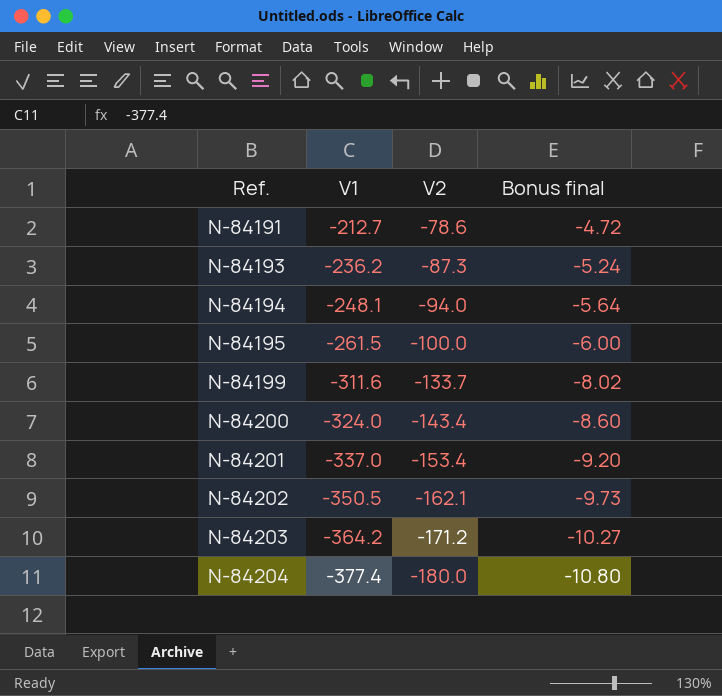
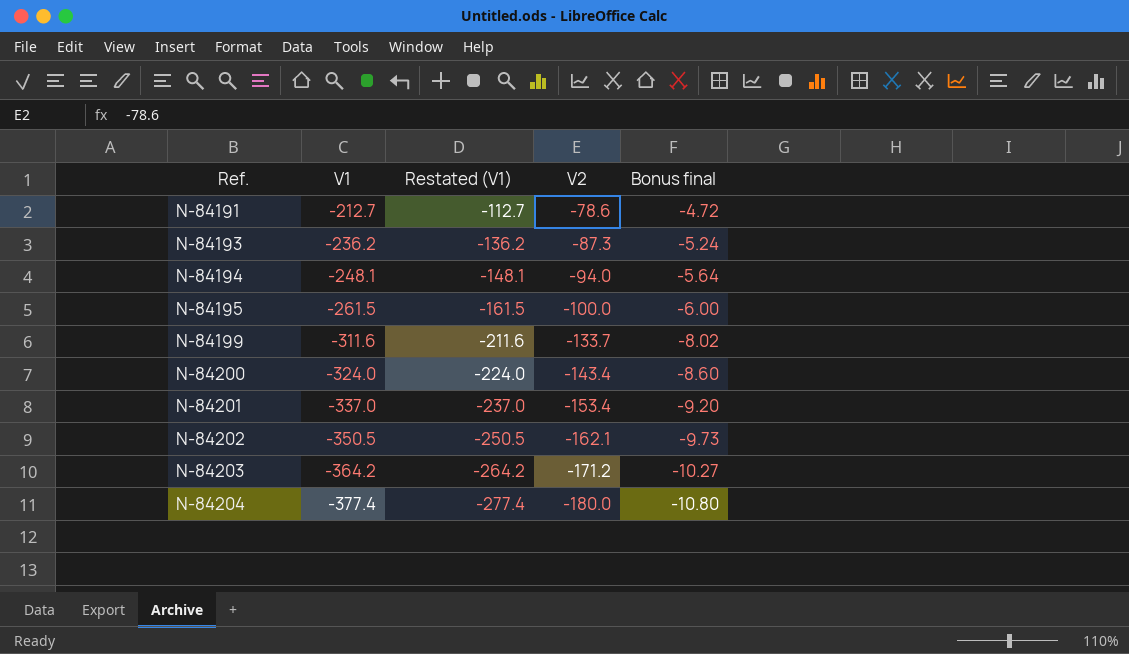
column Restated (V1) | formula: none -> [V1] + 100

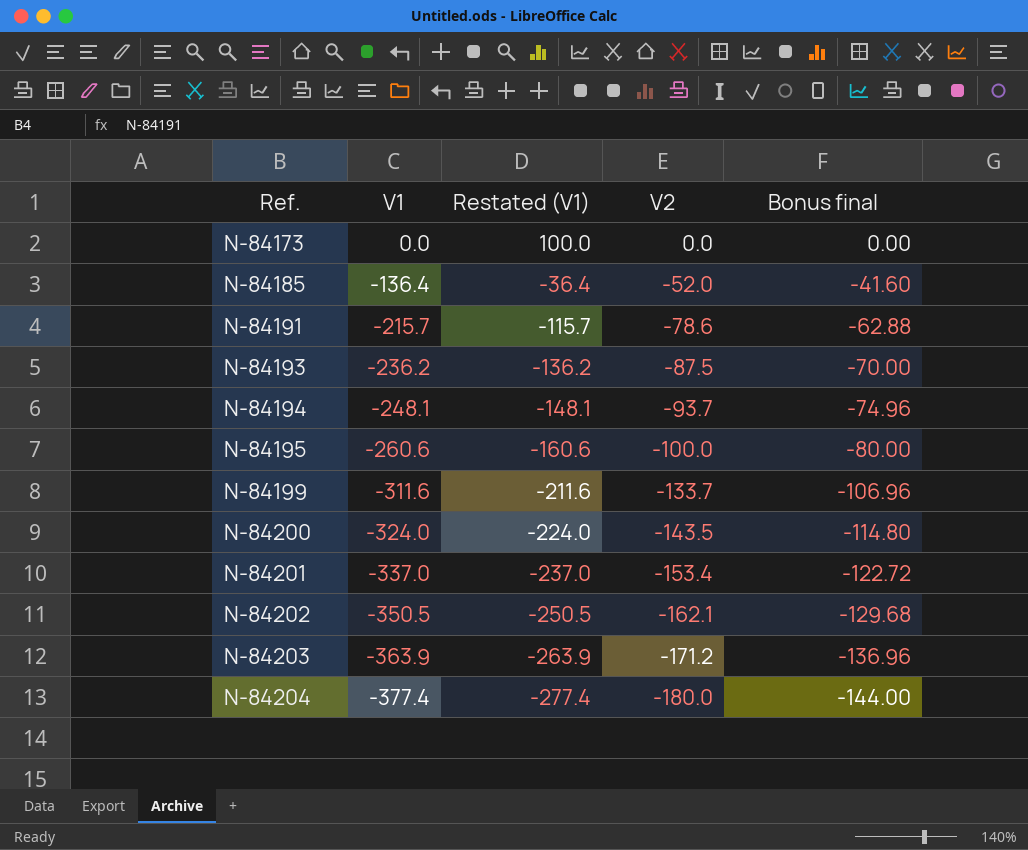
column Bonus final | formula: [V2] * 0.06 -> [V2] * 0.8
row N-84173: none -> 0.0 | 100.0 | 0.0 | 0.00
row N-84185: none -> -136.4 | -36.4 | -52.0 | -41.60
N-84191 | V1: -212.7 -> -215.7
N-84191 | Restated (V1): -112.7 -> -115.7
N-84193 | V2: -87.3 -> -87.5
N-84194 | V2: -94.0 -> -93.7
N-84195 | V1: -261.5 -> -260.6
N-84195 | Restated (V1): -161.5 -> -160.6
N-84200 | V2: -143.4 -> -143.5
N-84203 | V1: -364.2 -> -363.9
N-84203 | Restated (V1): -264.2 -> -263.9

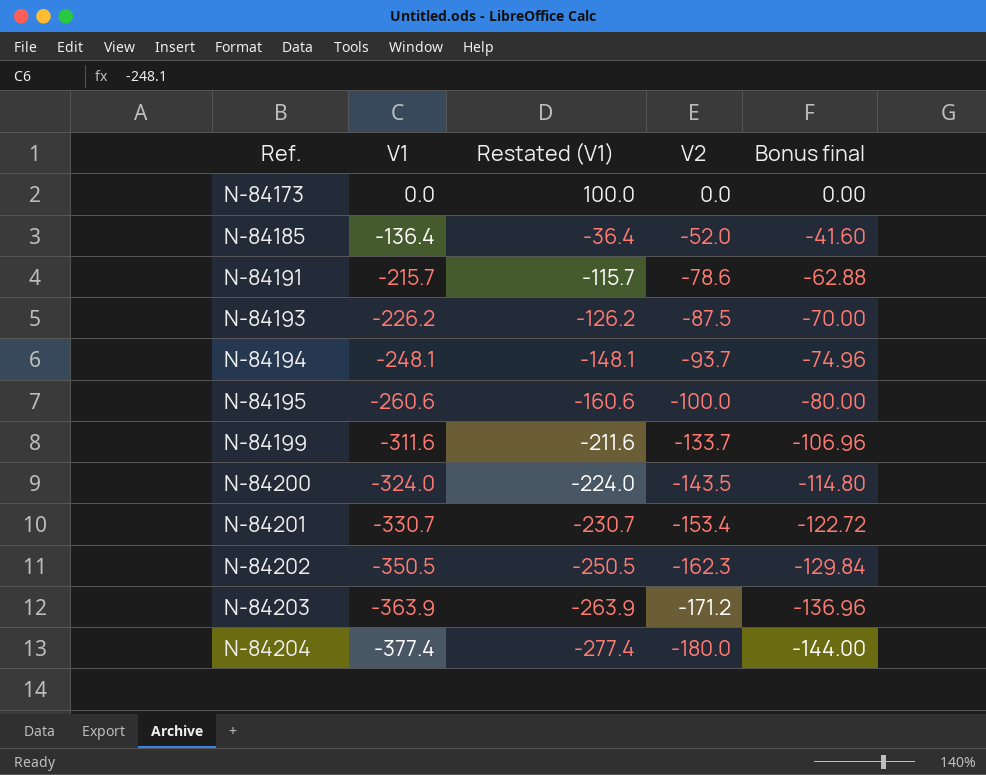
N-84193 | V1: -236.2 -> -226.2
N-84193 | Restated (V1): -136.2 -> -126.2
N-84201 | V1: -337.0 -> -330.7
N-84201 | Restated (V1): -237.0 -> -230.7
N-84202 | V2: -162.1 -> -162.3
N-84202 | Bonus final: -129.68 -> -129.84

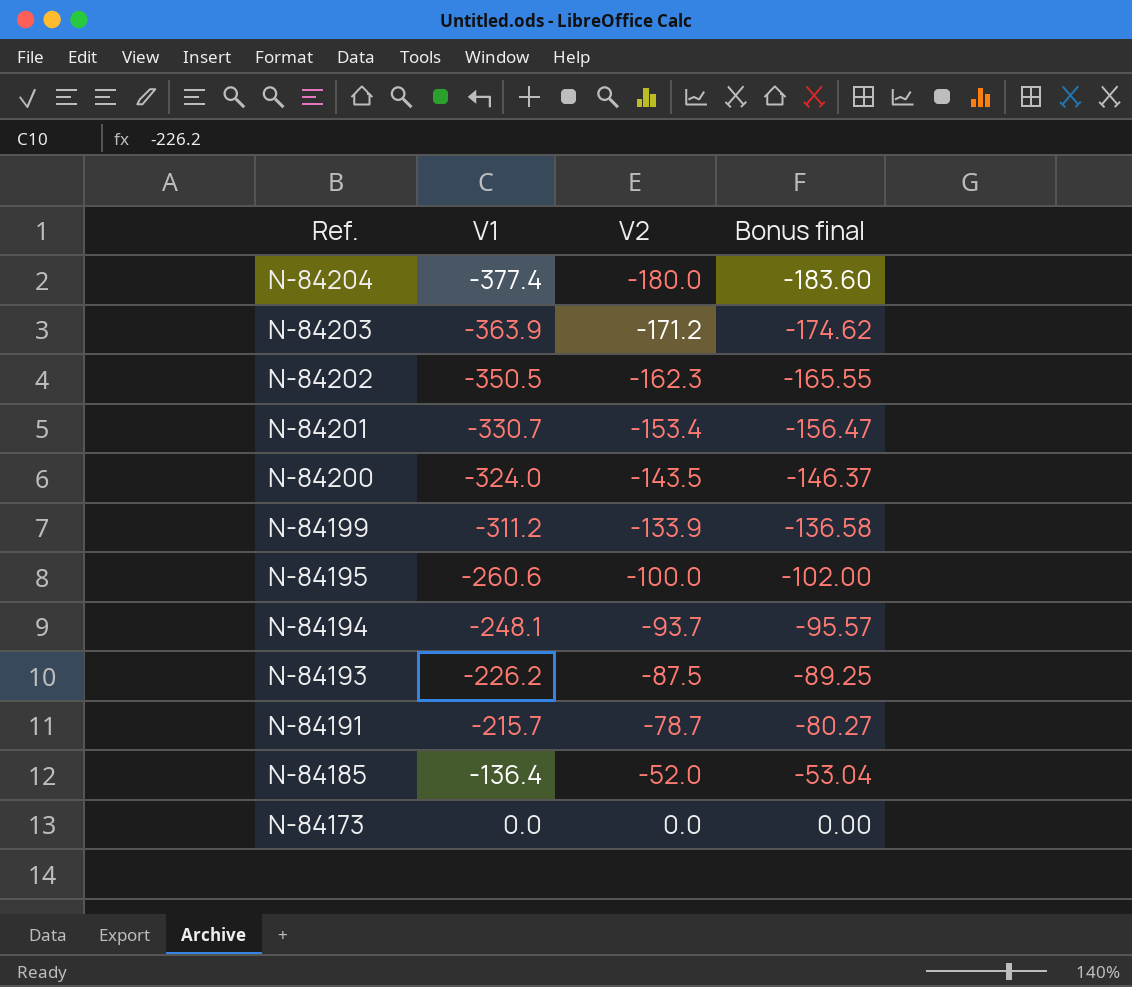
row order: Ref. ascending -> Ref. descending
column Restated (V1) | formula: [V1] + 100 -> none
column Bonus final | formula: [V2] * 0.8 -> [V2] * 1.02
N-84199 | V1: -311.6 -> -311.2
N-84199 | V2: -133.7 -> -133.9
N-84191 | V2: -78.6 -> -78.7

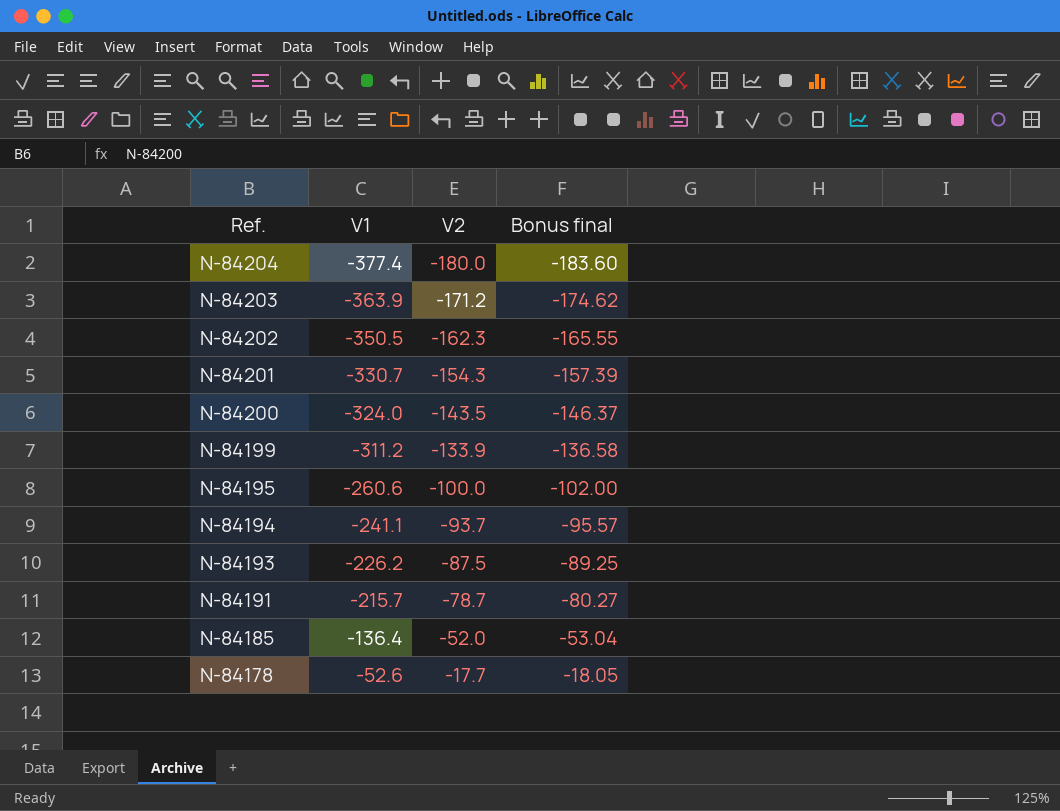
row N-84173: 0.0 | 0.0 | 0.00 -> none
N-84201 | V2: -153.4 -> -154.3
N-84201 | Bonus final: -156.47 -> -157.39
N-84194 | V1: -248.1 -> -241.1
row N-84178: none -> -52.6 | -17.7 | -18.05

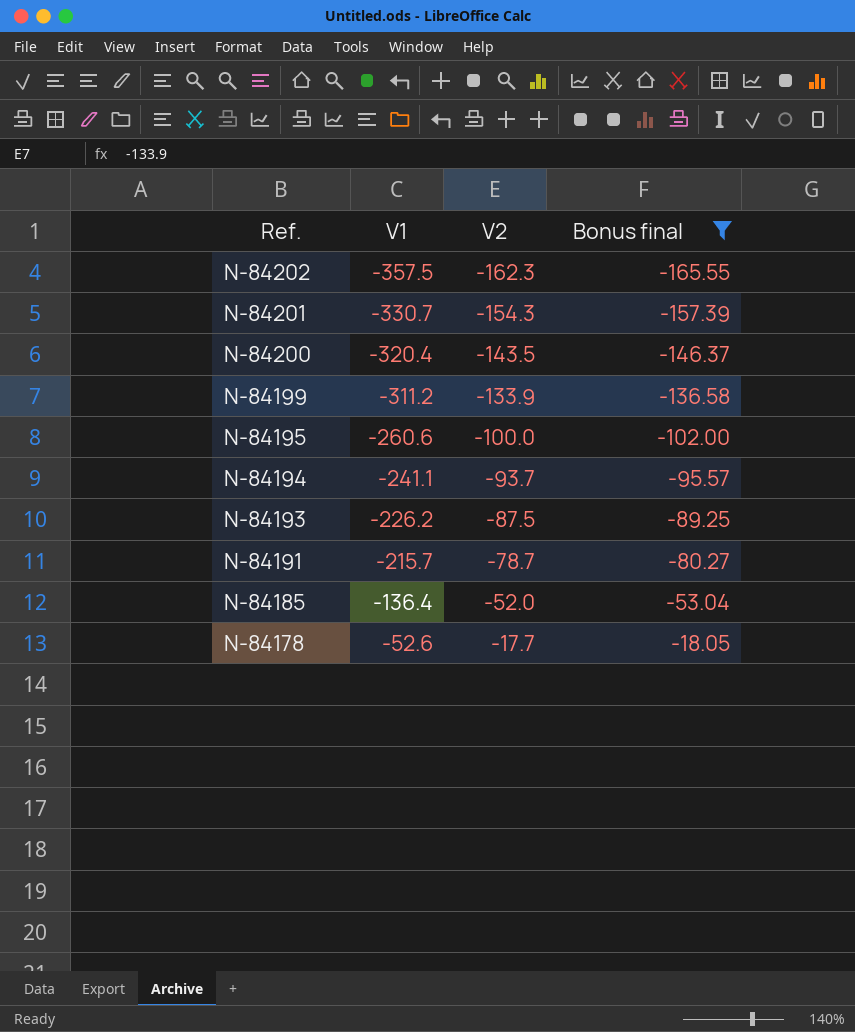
filter: none -> Bonus final >= -165.55
N-84202 | V1: -350.5 -> -357.5
N-84200 | V1: -324.0 -> -320.4

